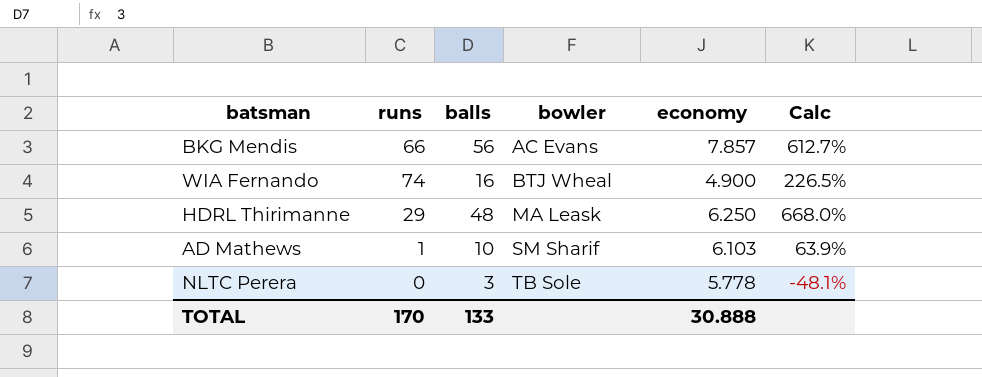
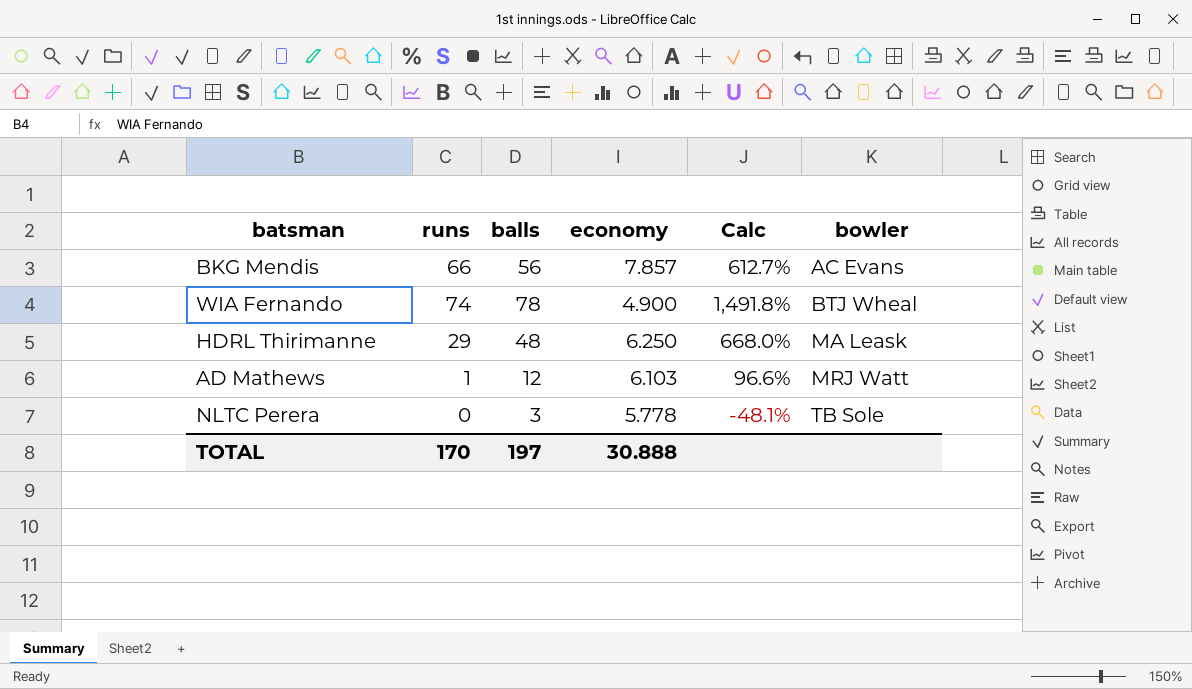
column bowler | position: 4 -> 6
WIA Fernando | balls: 16 -> 78
WIA Fernando | Calc: 226.5% -> 1,491.8%
AD Mathews | balls: 10 -> 12
AD Mathews | Calc: 63.9% -> 96.6%
AD Mathews | bowler: SM Sharif -> MRJ Watt
TOTAL | balls: 133 -> 197

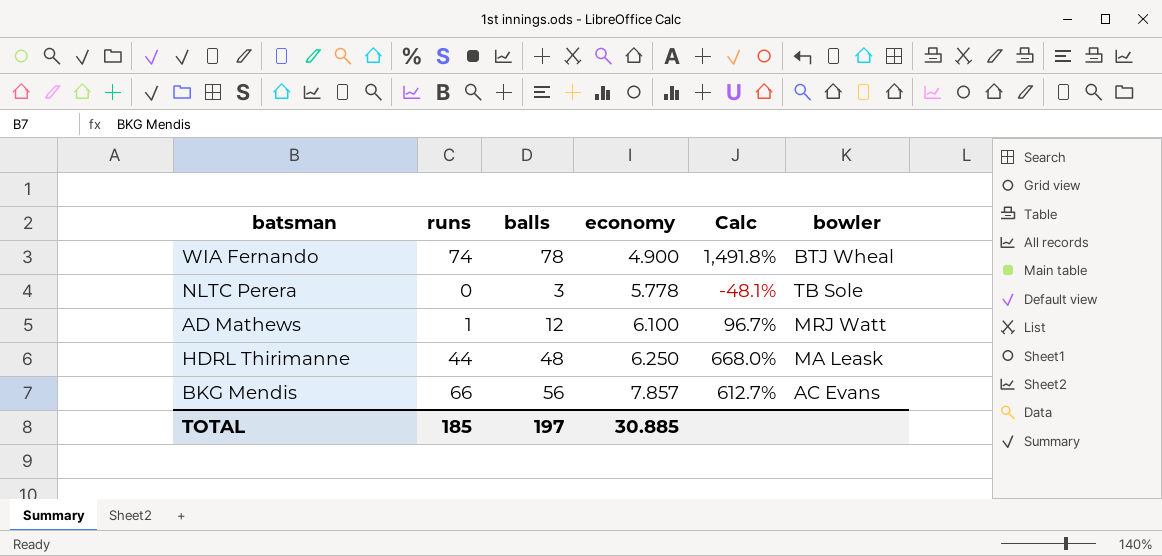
row order: bowler ascending -> economy ascending
AD Mathews | economy: 6.103 -> 6.100
AD Mathews | Calc: 96.6% -> 96.7%
HDRL Thirimanne | runs: 29 -> 44
TOTAL | runs: 170 -> 185
TOTAL | economy: 30.888 -> 30.885

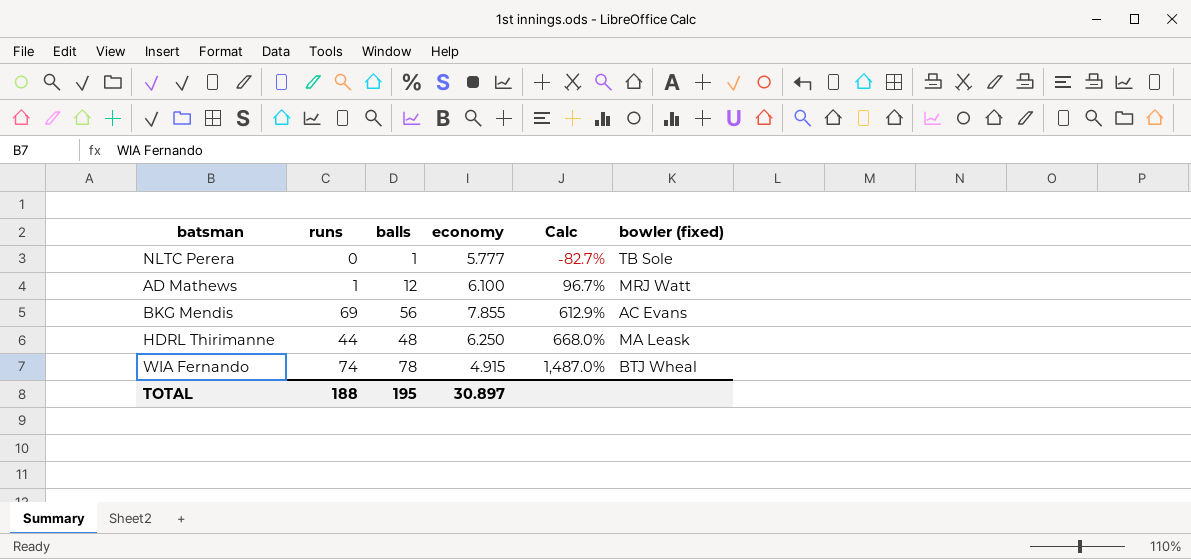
row order: economy ascending -> Calc ascending
column name: bowler -> bowler (fixed)
NLTC Perera | balls: 3 -> 1
NLTC Perera | economy: 5.778 -> 5.777
NLTC Perera | Calc: -48.1% -> -82.7%
BKG Mendis | runs: 66 -> 69
BKG Mendis | economy: 7.857 -> 7.855
BKG Mendis | Calc: 612.7% -> 612.9%
WIA Fernando | economy: 4.900 -> 4.915
WIA Fernando | Calc: 1,491.8% -> 1,487.0%
TOTAL | runs: 185 -> 188
TOTAL | balls: 197 -> 195
TOTAL | economy: 30.885 -> 30.897

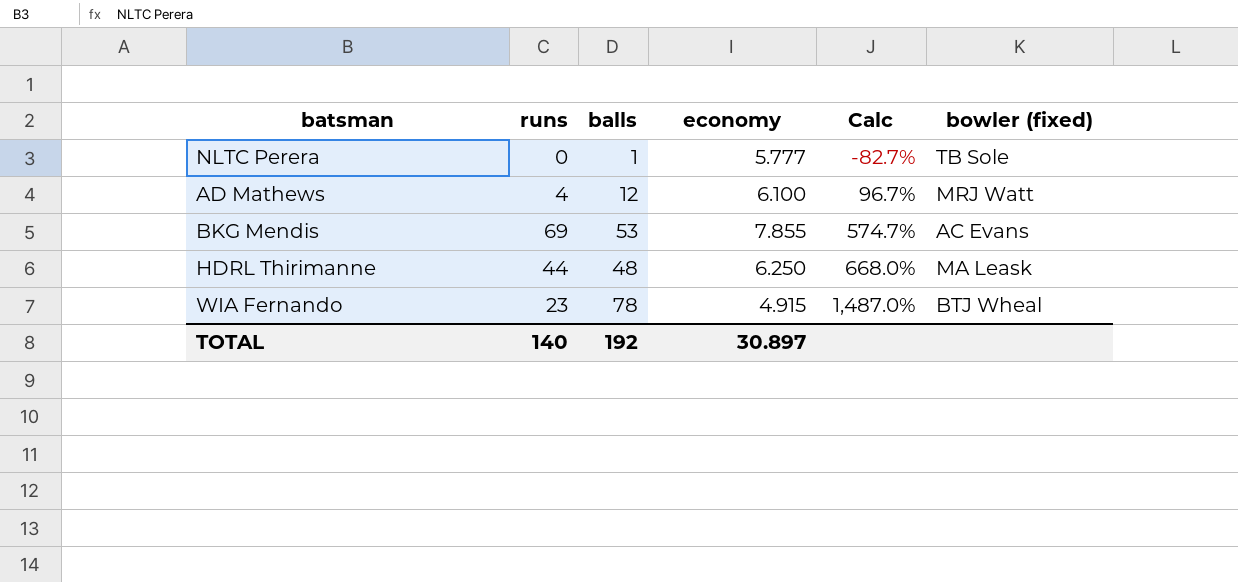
AD Mathews | runs: 1 -> 4
BKG Mendis | balls: 56 -> 53
BKG Mendis | Calc: 612.9% -> 574.7%
WIA Fernando | runs: 74 -> 23
TOTAL | runs: 188 -> 140
TOTAL | balls: 195 -> 192

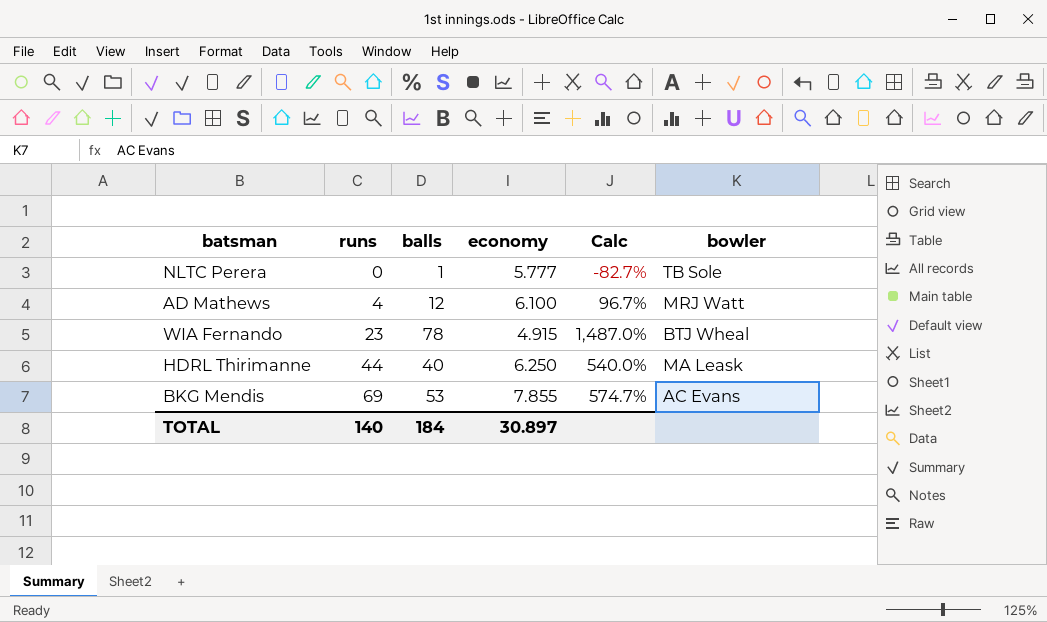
row order: Calc ascending -> runs ascending
column name: bowler (fixed) -> bowler
HDRL Thirimanne | balls: 48 -> 40
HDRL Thirimanne | Calc: 668.0% -> 540.0%
TOTAL | balls: 192 -> 184

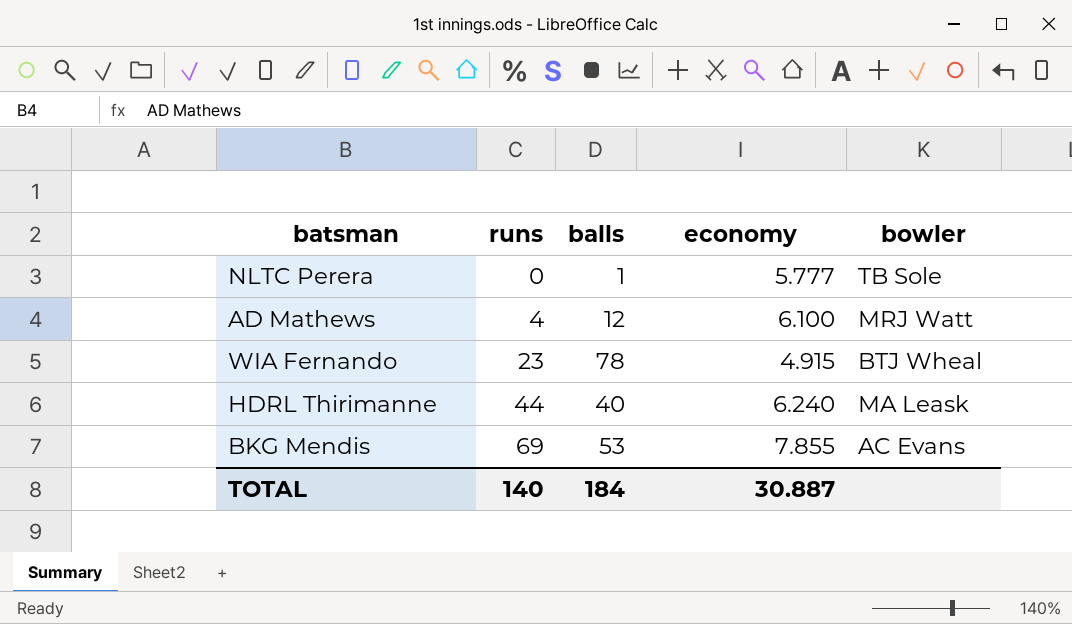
column Calc | formula: ([balls] - [economy]) / [economy] -> none
HDRL Thirimanne | economy: 6.250 -> 6.240
TOTAL | economy: 30.897 -> 30.887

